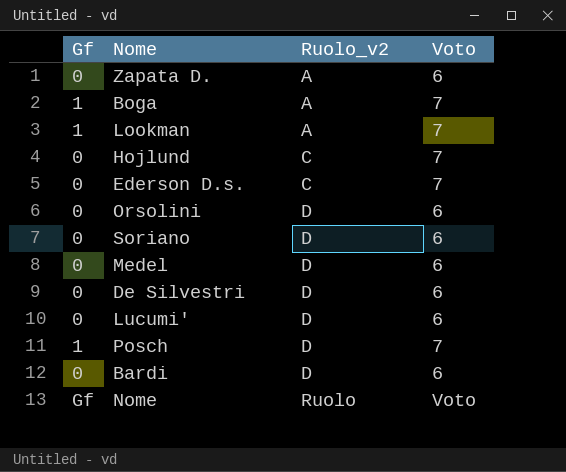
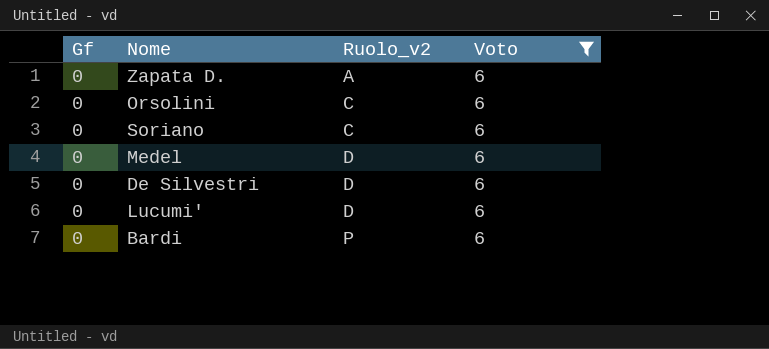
filter: none -> Voto = 6
Orsolini | Ruolo_v2: D -> C
Soriano | Ruolo_v2: D -> C
Bardi | Ruolo_v2: D -> P

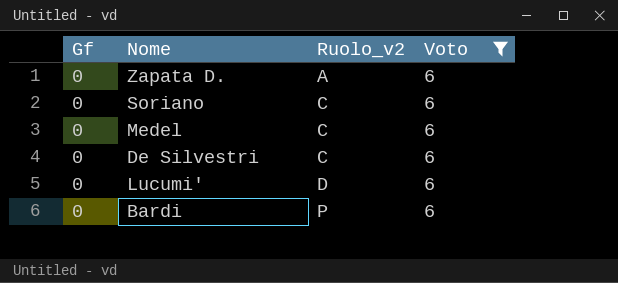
row Orsolini: 0 | C | 6 -> none
Medel | Ruolo_v2: D -> C
De Silvestri | Ruolo_v2: D -> C

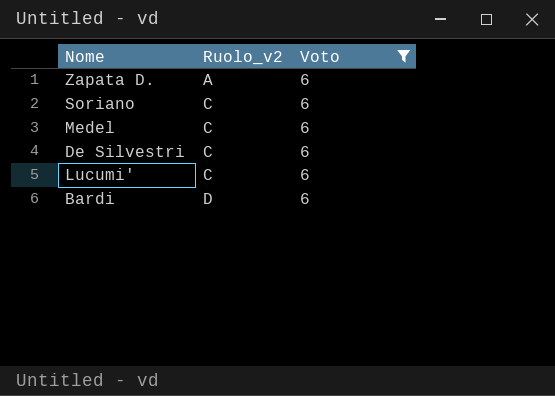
column Gf | position: 1 -> none
Lucumi' | Ruolo_v2: D -> C
Bardi | Ruolo_v2: P -> D

